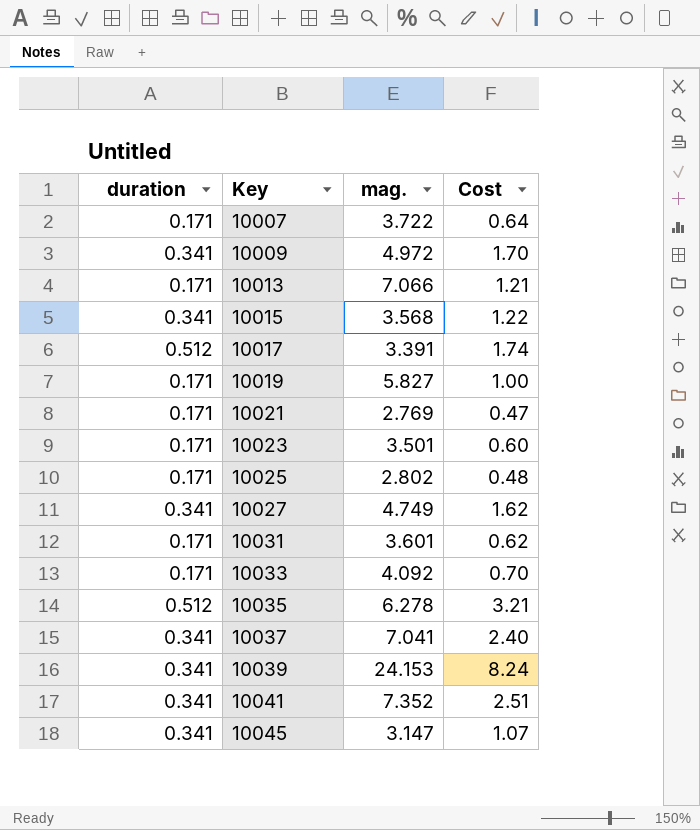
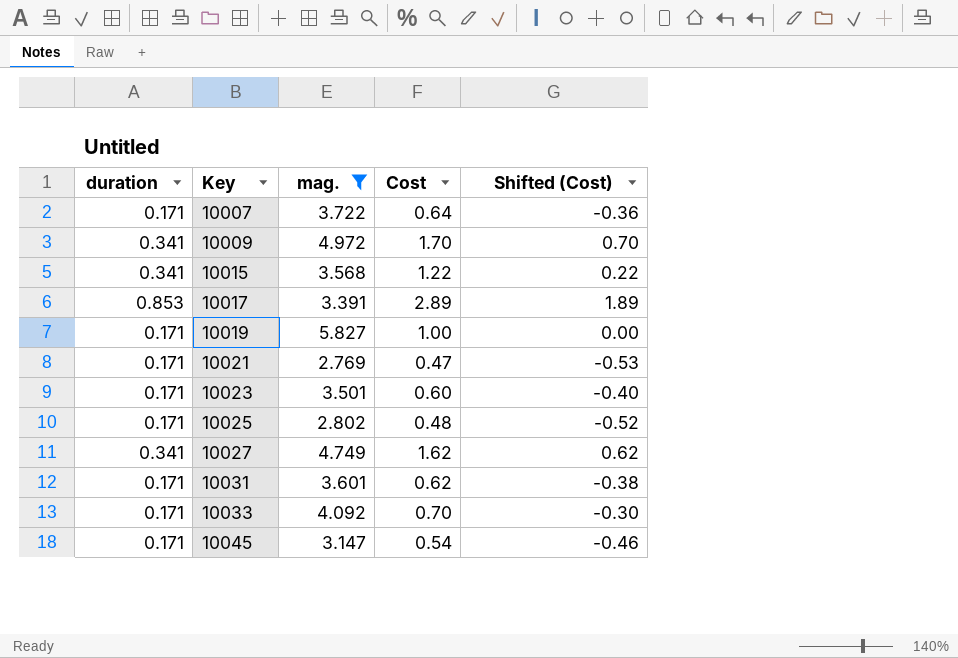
filter: none -> mag. <= 5.827
column Shifted (Cost) | formula: none -> [Cost] - 1
10017 | duration: 0.512 -> 0.853
10017 | Cost: 1.74 -> 2.89
10045 | duration: 0.341 -> 0.171
10045 | Cost: 1.07 -> 0.54

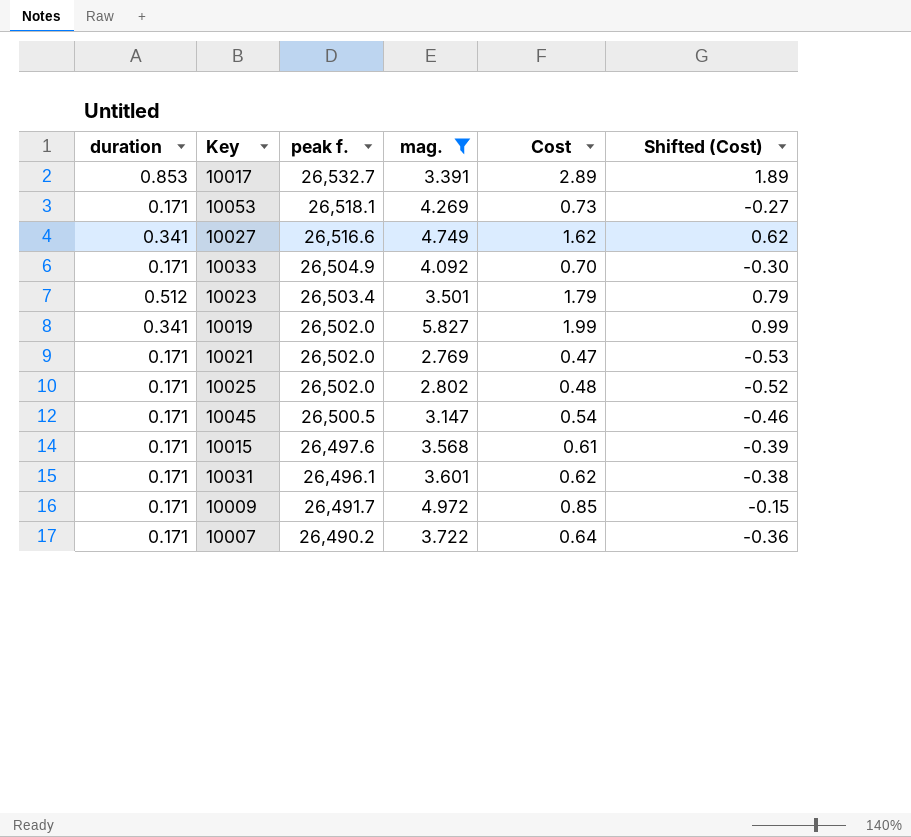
row order: Key ascending -> peak f. descending
column peak f. | position: none -> 3
row 10053: none -> 0.171 | 26,518.1 | 4.269 | 0.73 | -0.27
10023 | duration: 0.171 -> 0.512
10023 | Cost: 0.60 -> 1.79
10023 | Shifted (Cost): -0.40 -> 0.79
10019 | duration: 0.171 -> 0.341
10019 | Cost: 1.00 -> 1.99
10019 | Shifted (Cost): 0.00 -> 0.99
10015 | duration: 0.341 -> 0.171
10015 | Cost: 1.22 -> 0.61
10015 | Shifted (Cost): 0.22 -> -0.39
10009 | duration: 0.341 -> 0.171
10009 | Cost: 1.70 -> 0.85
10009 | Shifted (Cost): 0.70 -> -0.15

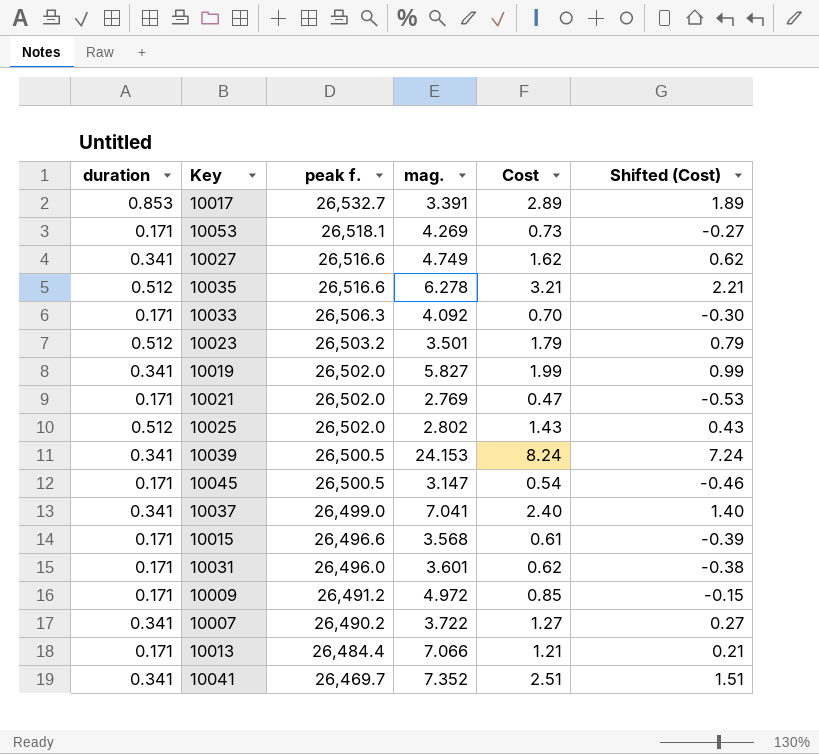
filter: mag. <= 5.827 -> none
10033 | peak f.: 26,504.9 -> 26,506.3
10023 | peak f.: 26,503.4 -> 26,503.2
10025 | duration: 0.171 -> 0.512
10025 | Cost: 0.48 -> 1.43
10025 | Shifted (Cost): -0.52 -> 0.43
10015 | peak f.: 26,497.6 -> 26,496.6
10031 | peak f.: 26,496.1 -> 26,496.0
10009 | peak f.: 26,491.7 -> 26,491.2
10007 | duration: 0.171 -> 0.341
10007 | Cost: 0.64 -> 1.27
10007 | Shifted (Cost): -0.36 -> 0.27

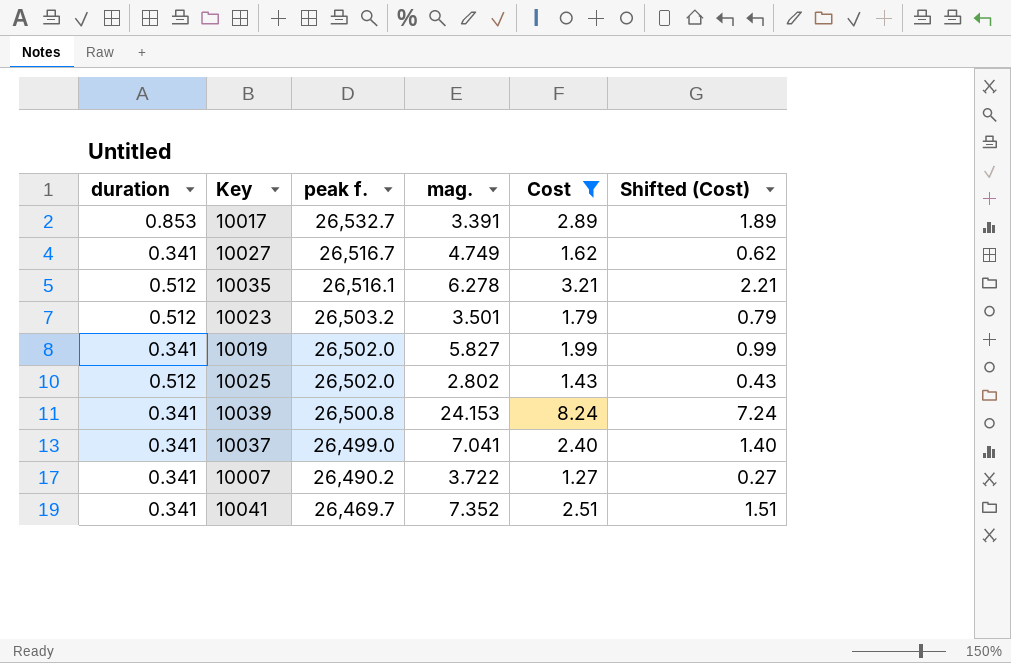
filter: none -> Cost >= 1.27
10027 | peak f.: 26,516.6 -> 26,516.7
10035 | peak f.: 26,516.6 -> 26,516.1
10039 | peak f.: 26,500.5 -> 26,500.8

